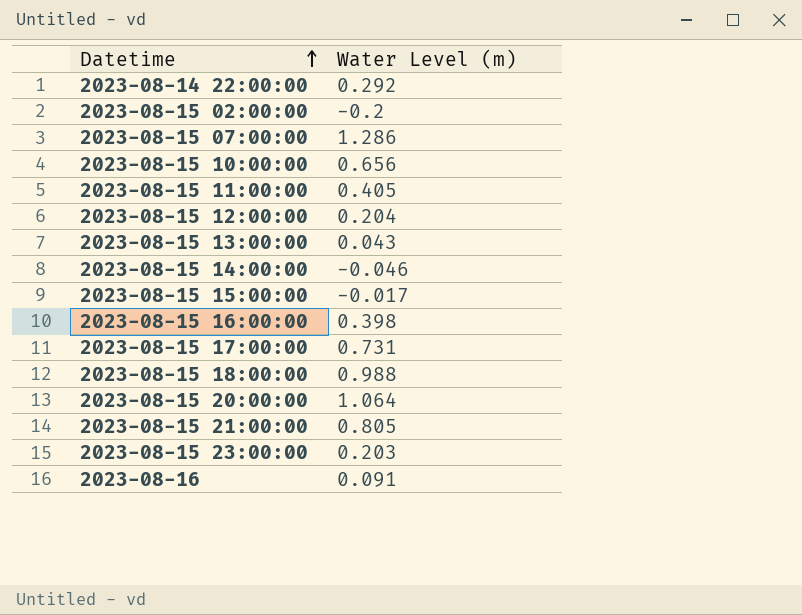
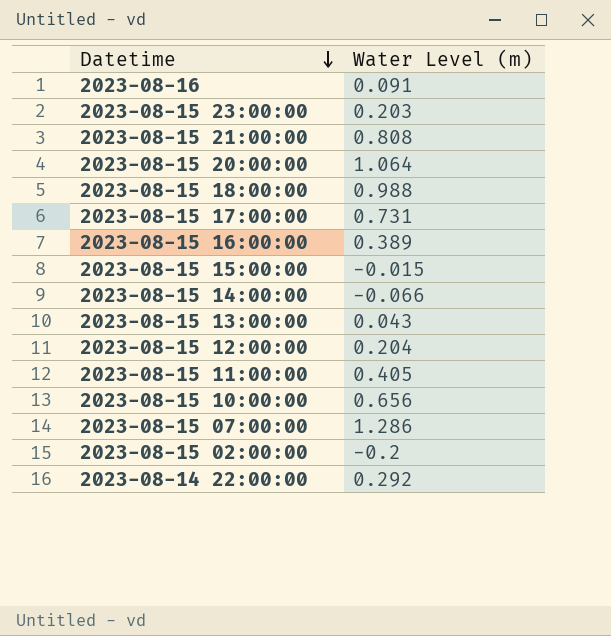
row order: Datetime ascending -> Datetime descending
2023-08-15 21:00:00 | Water Level (m): 0.805 -> 0.808
2023-08-15 16:00:00 | Water Level (m): 0.398 -> 0.389
2023-08-15 15:00:00 | Water Level (m): -0.017 -> -0.015
2023-08-15 14:00:00 | Water Level (m): -0.046 -> -0.066

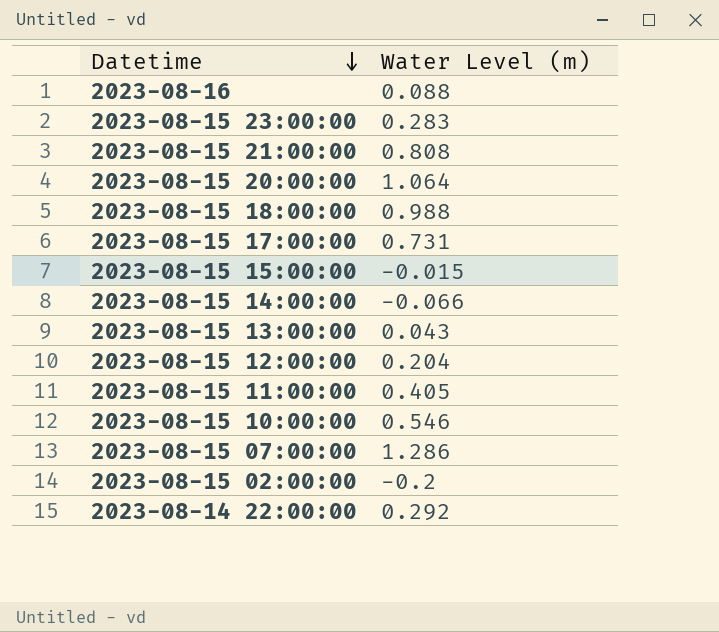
row 2023-08-15 16:00:00: 0.389 -> none
2023-08-16 | Water Level (m): 0.091 -> 0.088
2023-08-15 23:00:00 | Water Level (m): 0.203 -> 0.283
2023-08-15 10:00:00 | Water Level (m): 0.656 -> 0.546

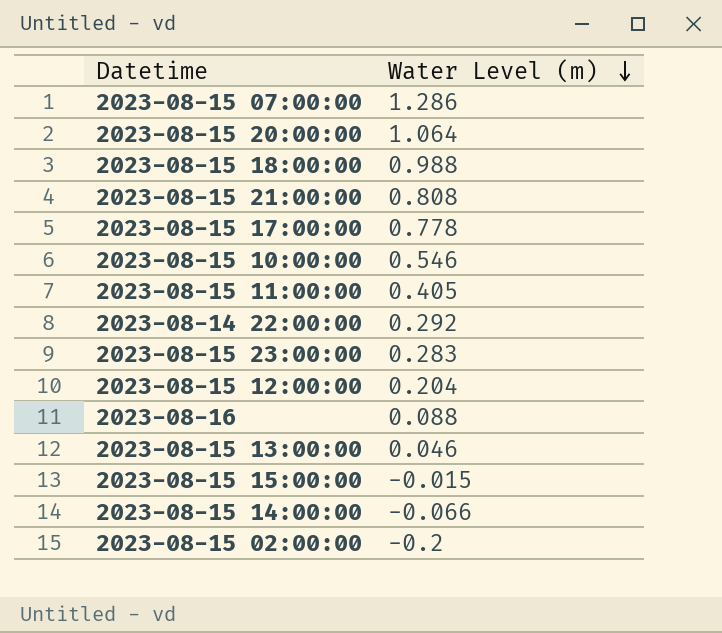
row order: Datetime descending -> Water Level (m) descending
2023-08-15 17:00:00 | Water Level (m): 0.731 -> 0.778
2023-08-15 13:00:00 | Water Level (m): 0.043 -> 0.046

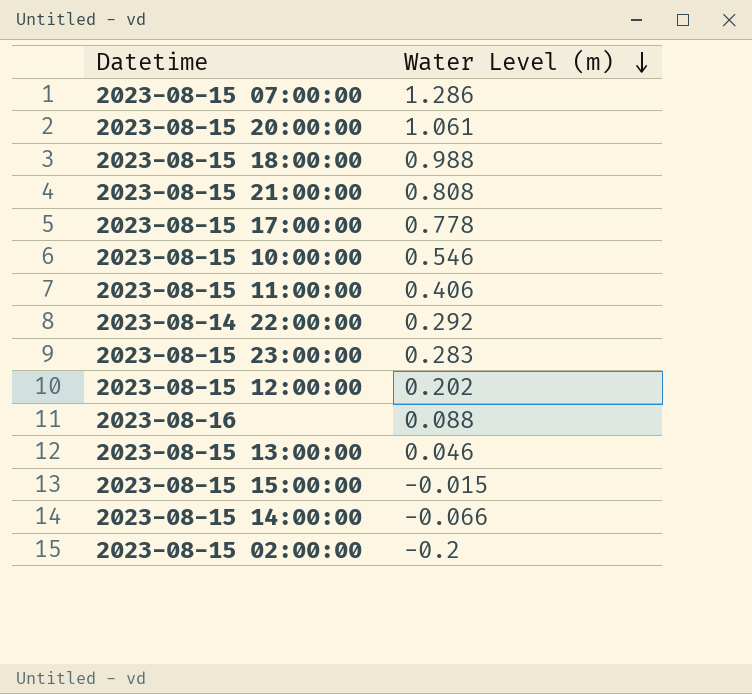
2023-08-15 20:00:00 | Water Level (m): 1.064 -> 1.061
2023-08-15 11:00:00 | Water Level (m): 0.405 -> 0.406
2023-08-15 12:00:00 | Water Level (m): 0.204 -> 0.202

